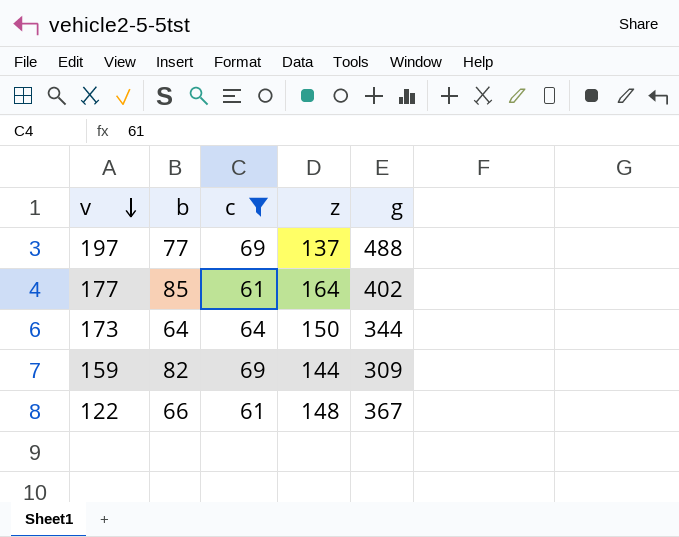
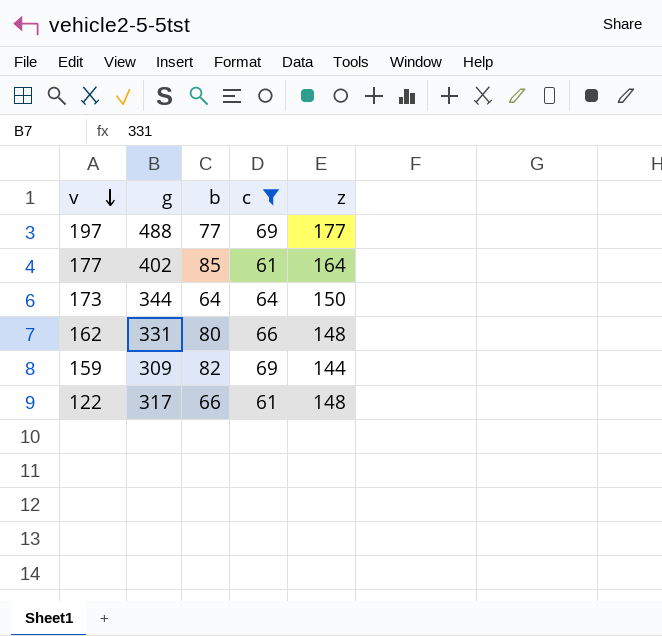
column g | position: 5 -> 2
197 | z: 137 -> 177
row 162: none -> 331 | 80 | 66 | 148
122 | g: 367 -> 317

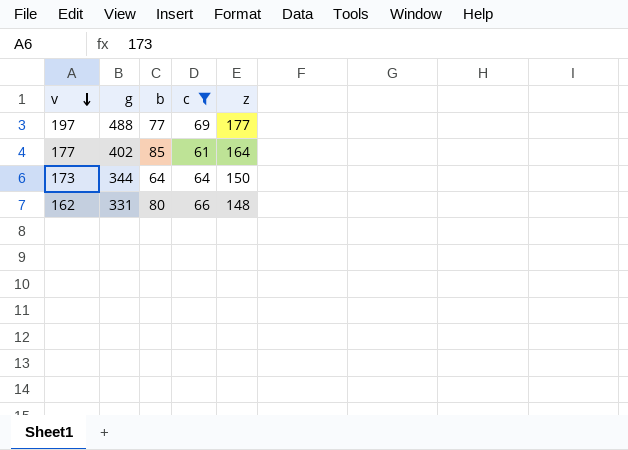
row 159: 309 | 82 | 69 | 144 -> none
row 122: 317 | 66 | 61 | 148 -> none

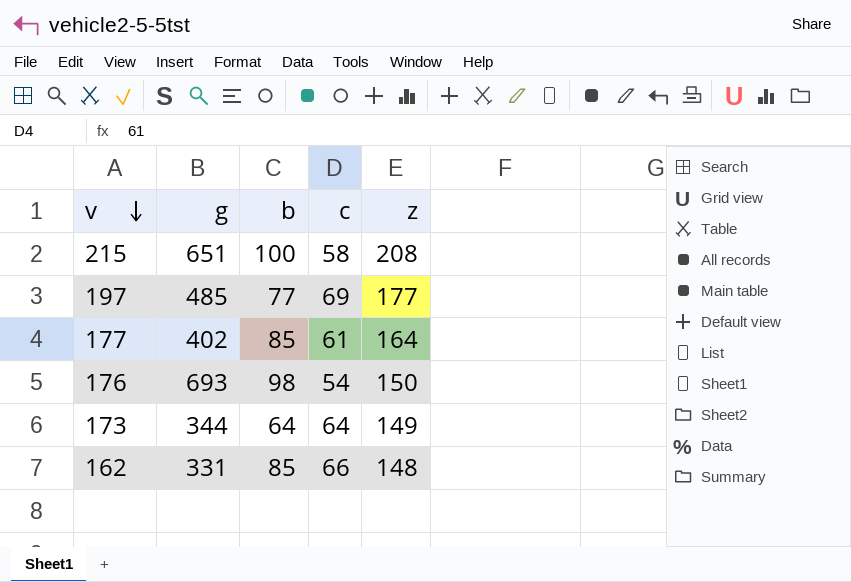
filter: c >= 61 -> none
197 | g: 488 -> 485
173 | z: 150 -> 149
162 | b: 80 -> 85

